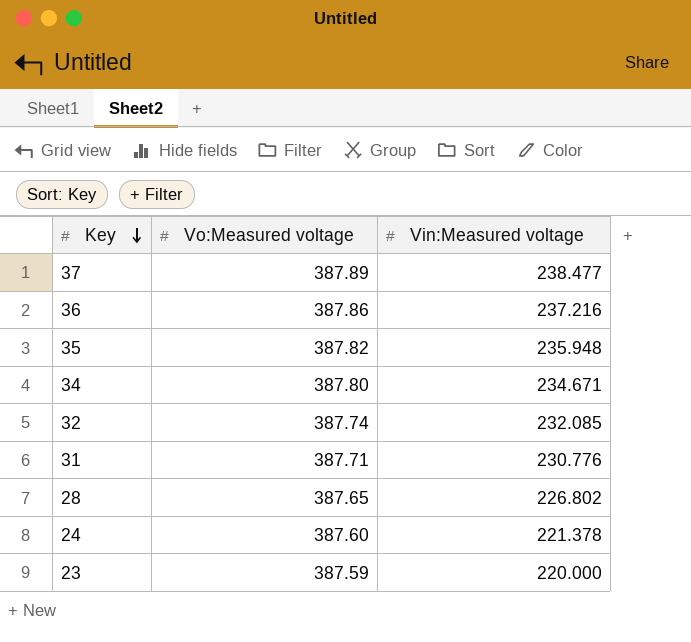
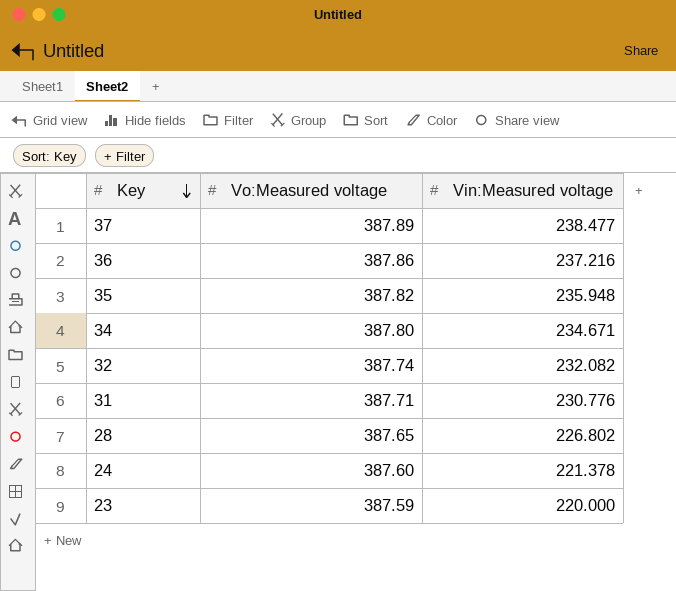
32 | Vin:Measured voltage: 232.085 -> 232.082

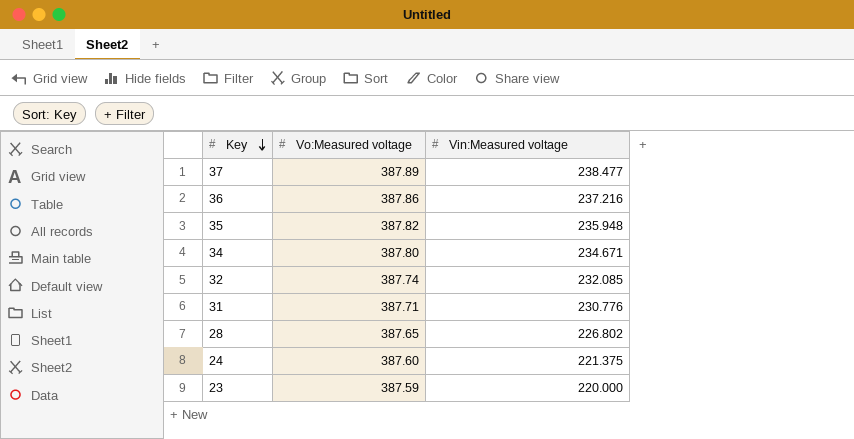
32 | Vin:Measured voltage: 232.082 -> 232.085
24 | Vin:Measured voltage: 221.378 -> 221.375

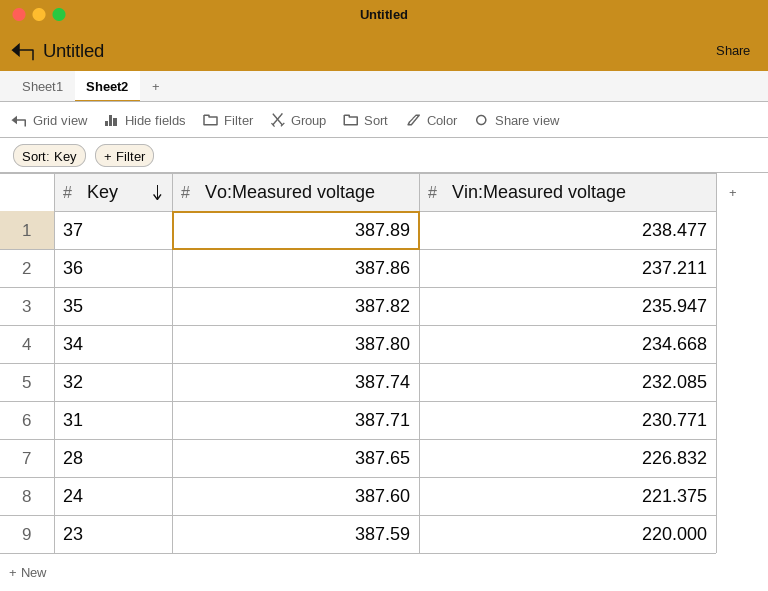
36 | Vin:Measured voltage: 237.216 -> 237.211
35 | Vin:Measured voltage: 235.948 -> 235.947
34 | Vin:Measured voltage: 234.671 -> 234.668
31 | Vin:Measured voltage: 230.776 -> 230.771
28 | Vin:Measured voltage: 226.802 -> 226.832

